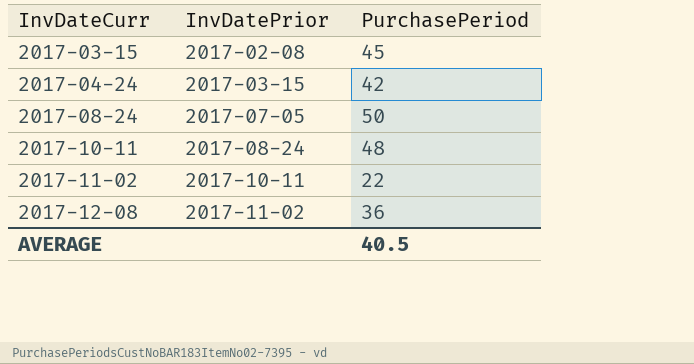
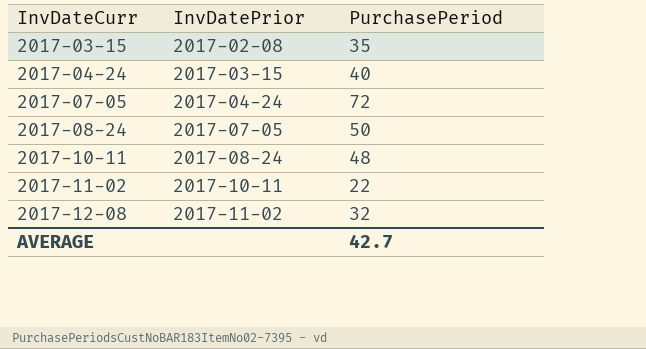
2017-03-15 | PurchasePeriod: 45 -> 35
2017-04-24 | PurchasePeriod: 42 -> 40
row 2017-07-05: none -> 2017-04-24 | 72
2017-12-08 | PurchasePeriod: 36 -> 32
AVERAGE | PurchasePeriod: 40.5 -> 42.7

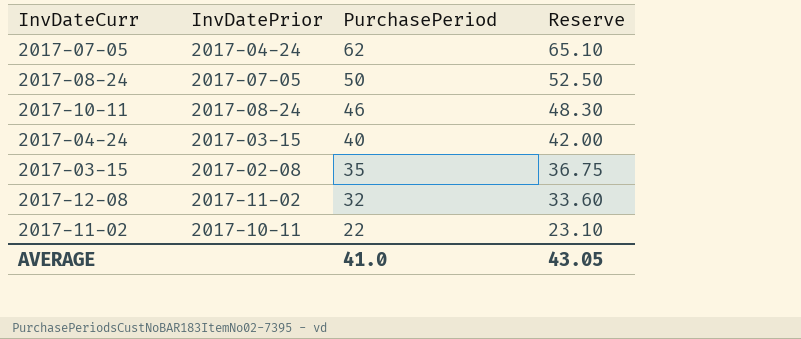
row order: InvDateCurr ascending -> PurchasePeriod descending
column Reserve | formula: none -> [PurchasePeriod] * 1.05
2017-07-05 | PurchasePeriod: 72 -> 62
2017-10-11 | PurchasePeriod: 48 -> 46
AVERAGE | PurchasePeriod: 42.7 -> 41.0

